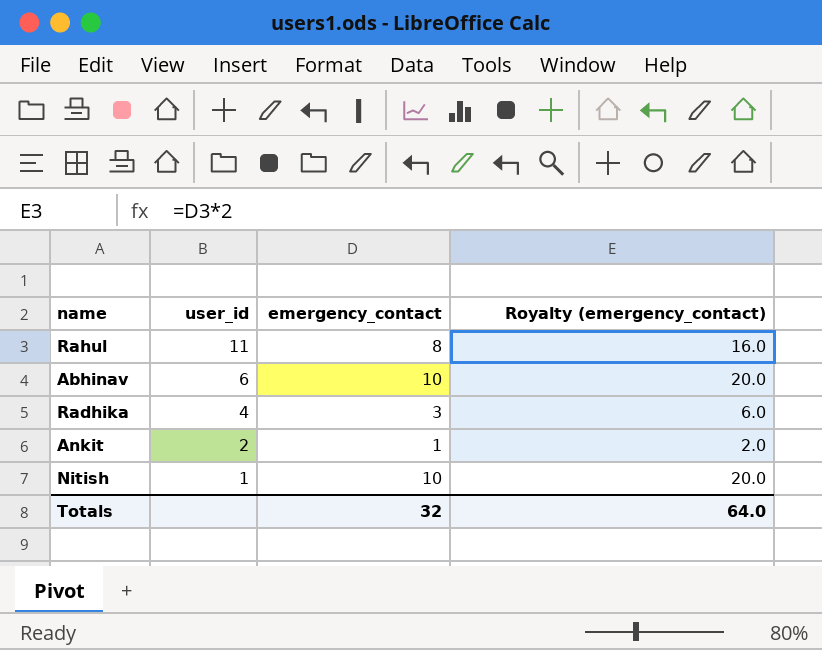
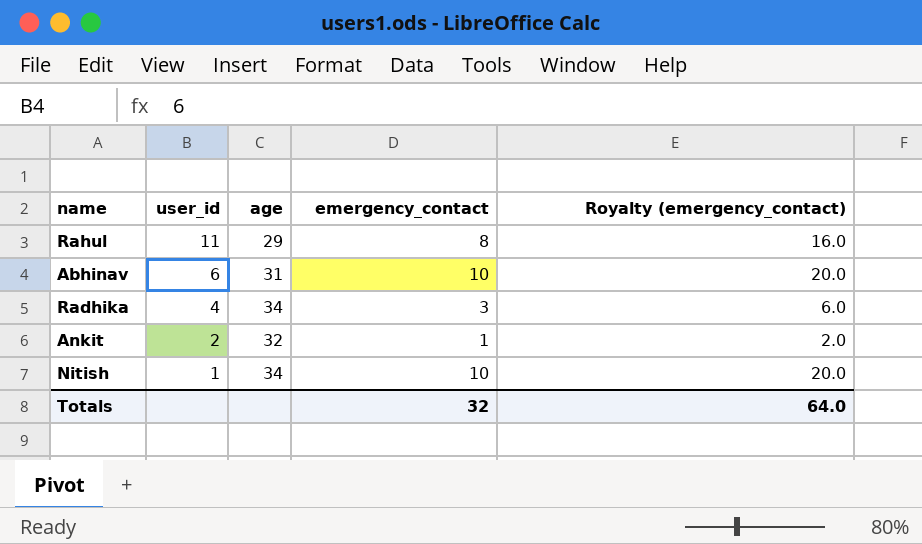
column age | position: none -> 3

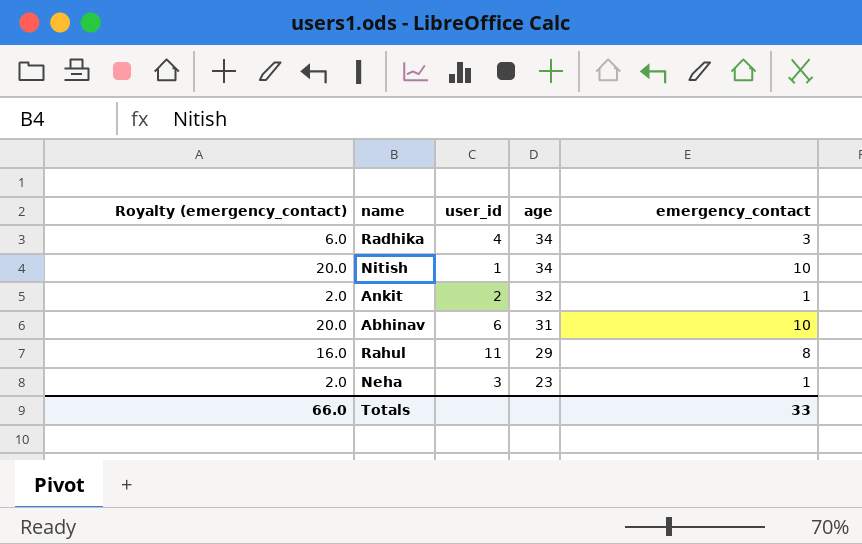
row order: user_id descending -> age descending
column Royalty (emergency_contact) | position: 5 -> 1
row Neha: none -> 2.0 | 3 | 23 | 1
Totals | Royalty (emergency_contact): 64.0 -> 66.0
Totals | emergency_contact: 32 -> 33

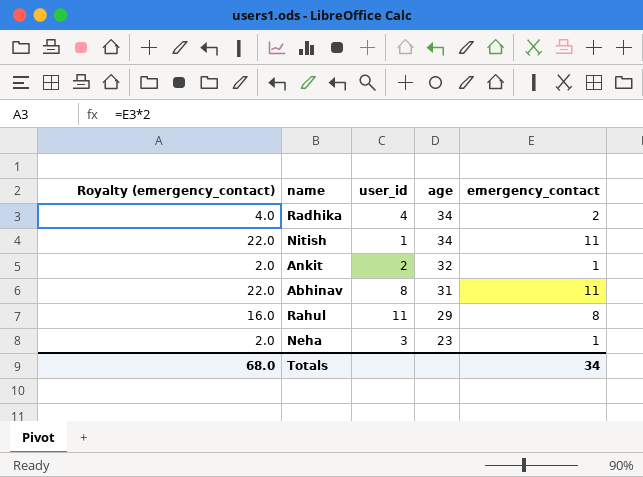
Radhika | Royalty (emergency_contact): 6.0 -> 4.0
Radhika | emergency_contact: 3 -> 2
Nitish | Royalty (emergency_contact): 20.0 -> 22.0
Nitish | emergency_contact: 10 -> 11
Abhinav | Royalty (emergency_contact): 20.0 -> 22.0
Abhinav | user_id: 6 -> 8
Abhinav | emergency_contact: 10 -> 11
Totals | Royalty (emergency_contact): 66.0 -> 68.0
Totals | emergency_contact: 33 -> 34

